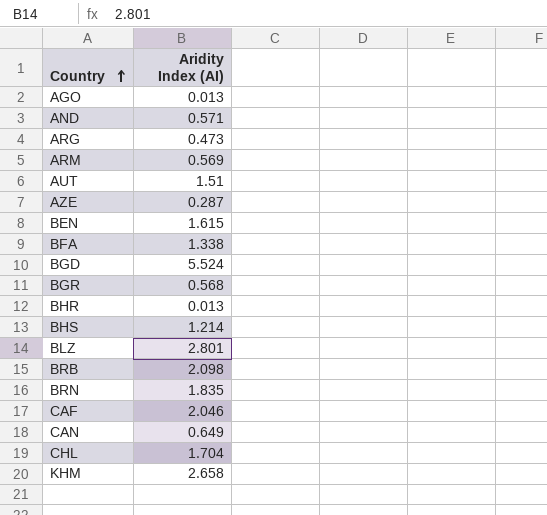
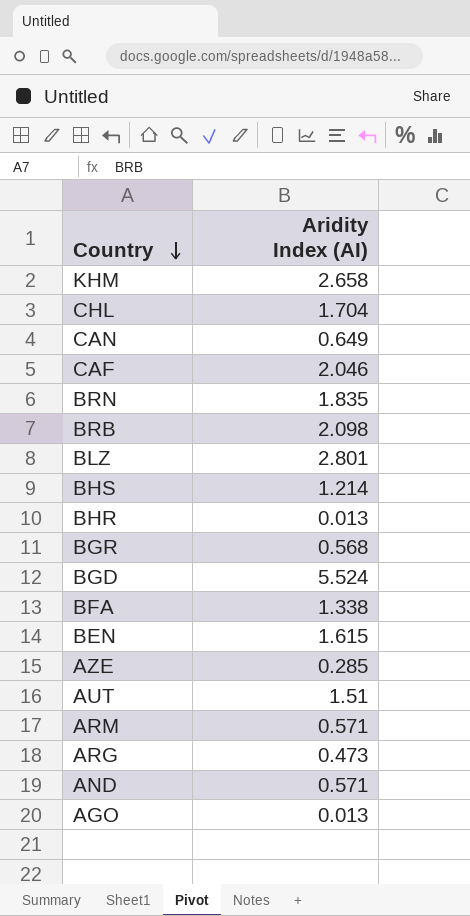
row order: Country ascending -> Country descending
AZE | Aridity Index (AI): 0.287 -> 0.285
ARM | Aridity Index (AI): 0.569 -> 0.571

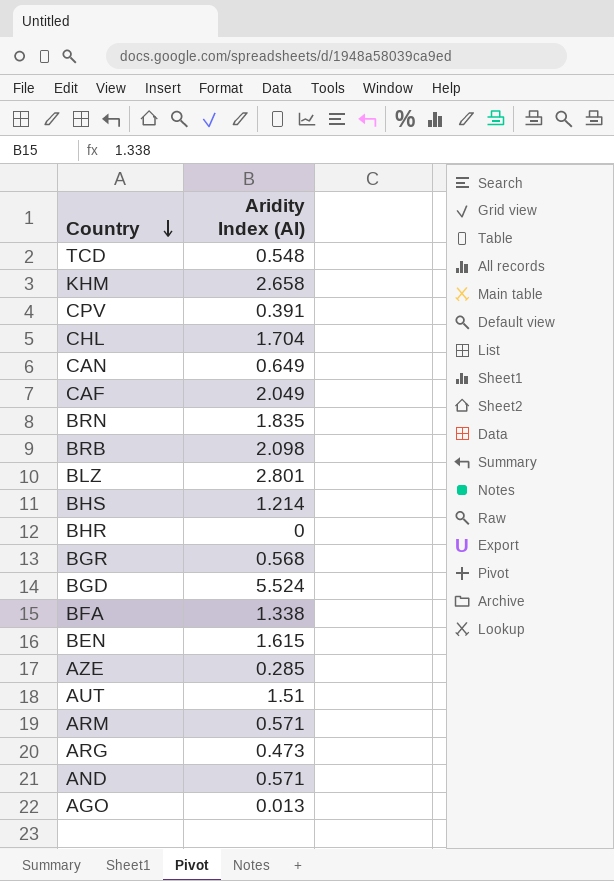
row TCD: none -> 0.548
row CPV: none -> 0.391
CAF | Aridity Index (AI): 2.046 -> 2.049
BHR | Aridity Index (AI): 0.013 -> 0

